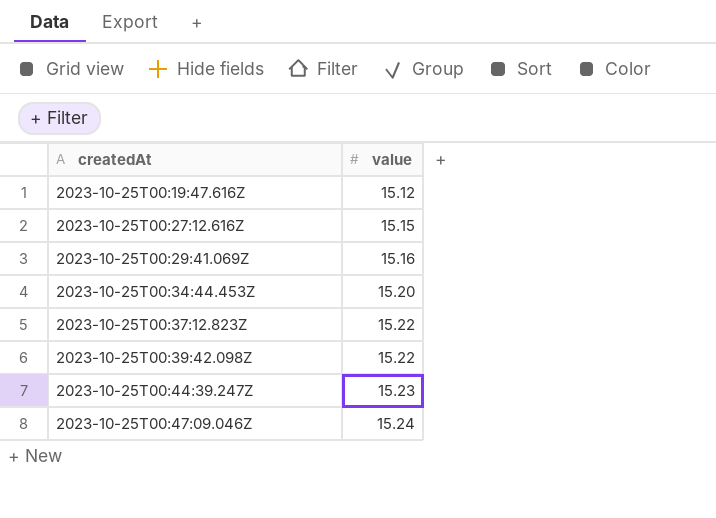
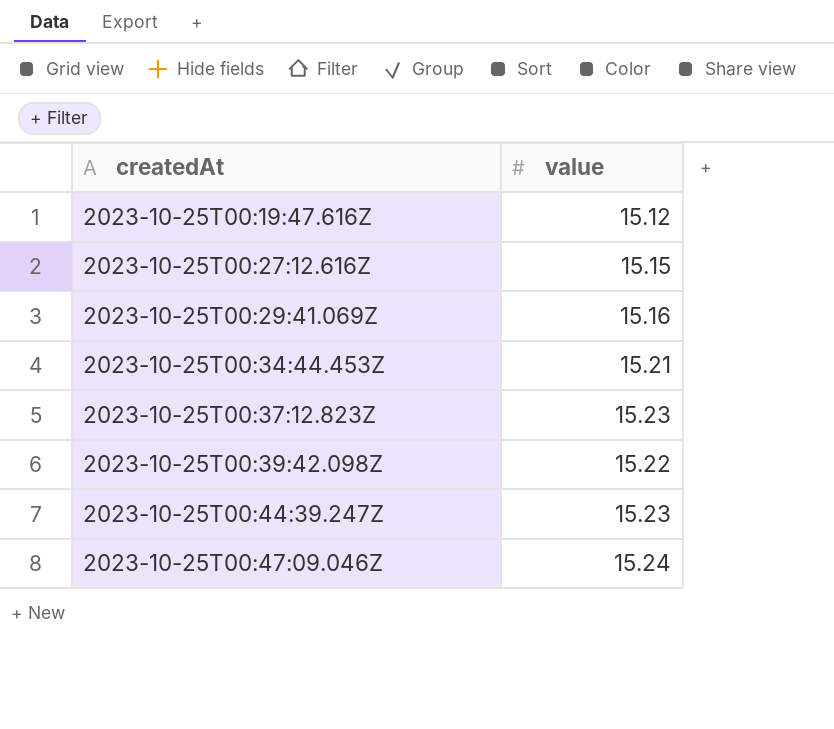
2023-10-25T00:34:44.453Z | value: 15.20 -> 15.21
2023-10-25T00:37:12.823Z | value: 15.22 -> 15.23

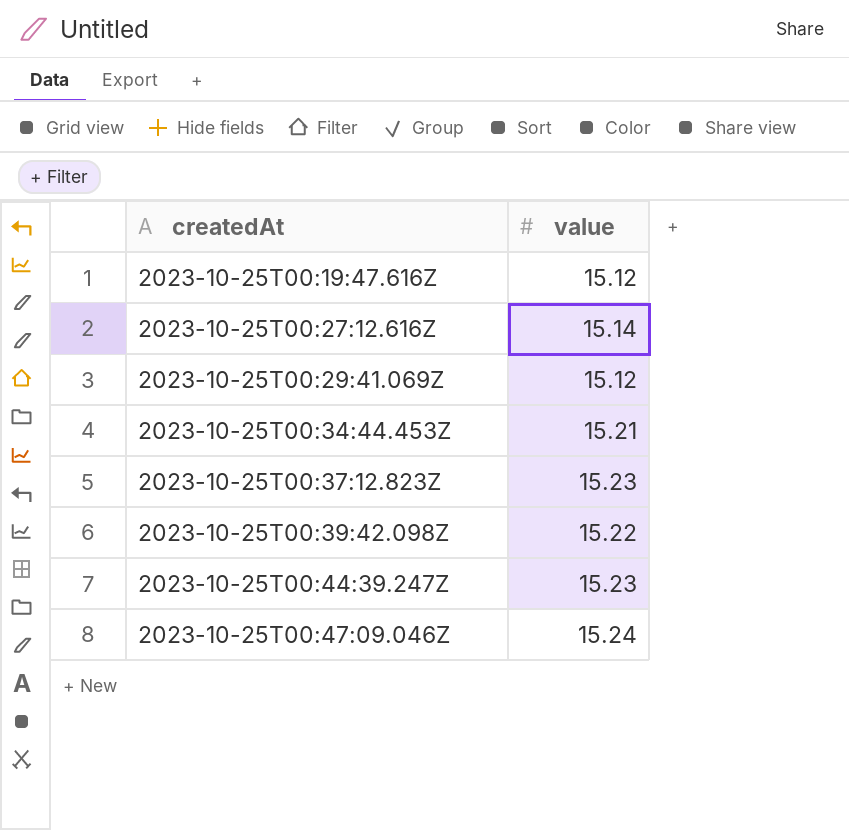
2023-10-25T00:27:12.616Z | value: 15.15 -> 15.14
2023-10-25T00:29:41.069Z | value: 15.16 -> 15.12

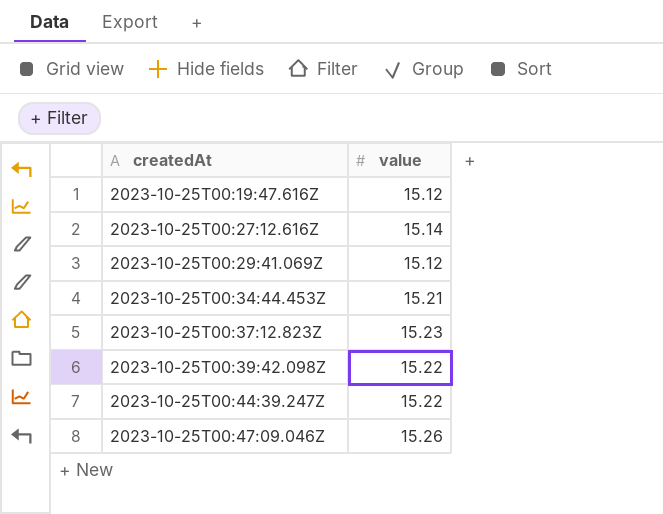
2023-10-25T00:44:39.247Z | value: 15.23 -> 15.22
2023-10-25T00:47:09.046Z | value: 15.24 -> 15.26

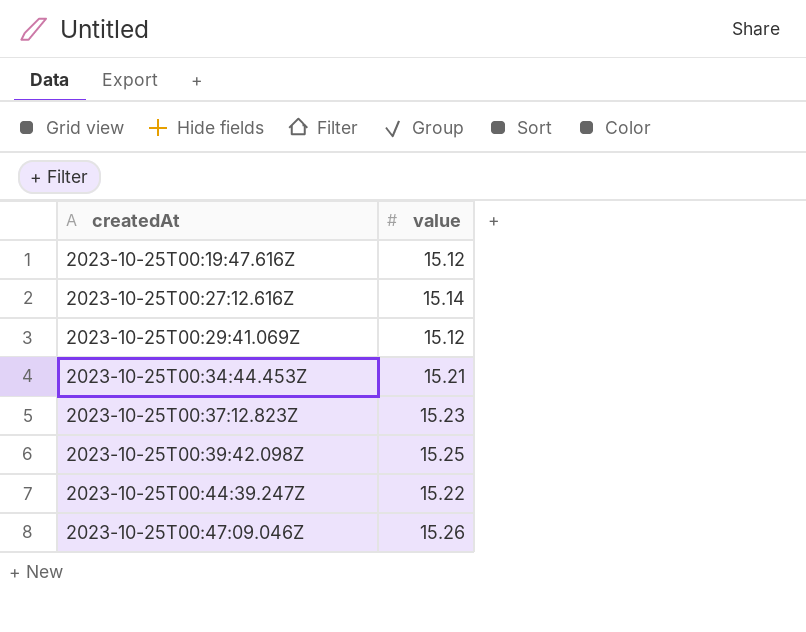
2023-10-25T00:39:42.098Z | value: 15.22 -> 15.25

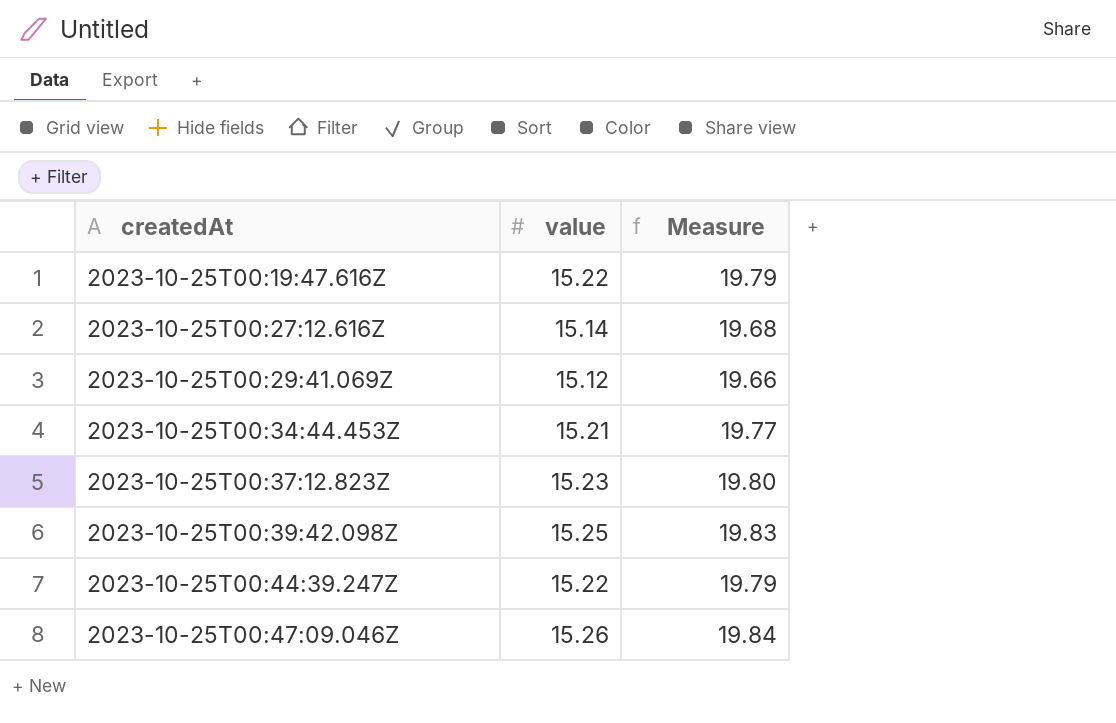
column Measure | formula: none -> [value] * 1.3
2023-10-25T00:19:47.616Z | value: 15.12 -> 15.22

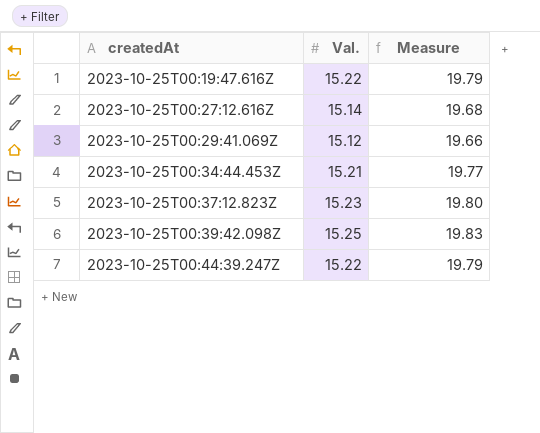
column name: value -> Val.
row 2023-10-25T00:47:09.046Z: 15.26 | 19.84 -> none

